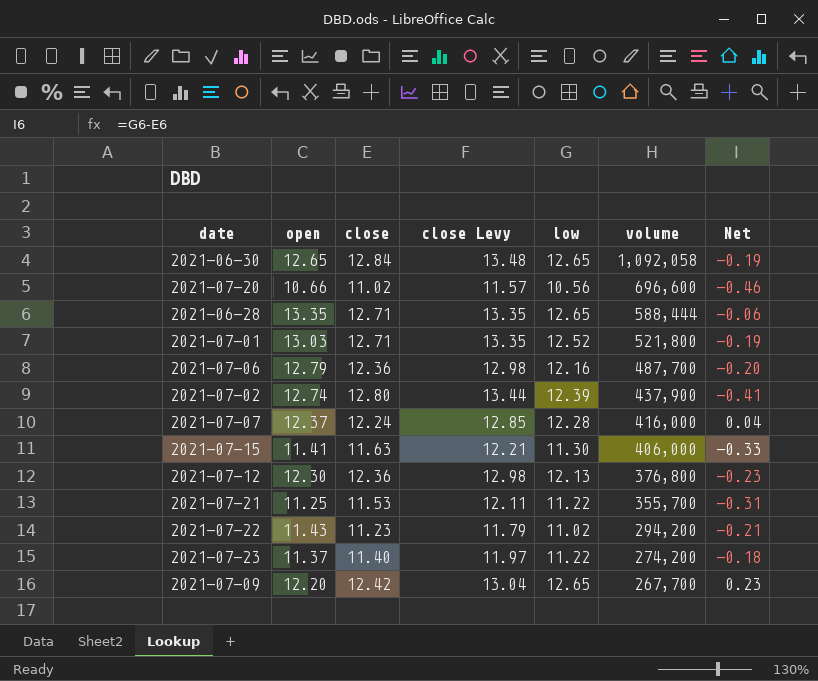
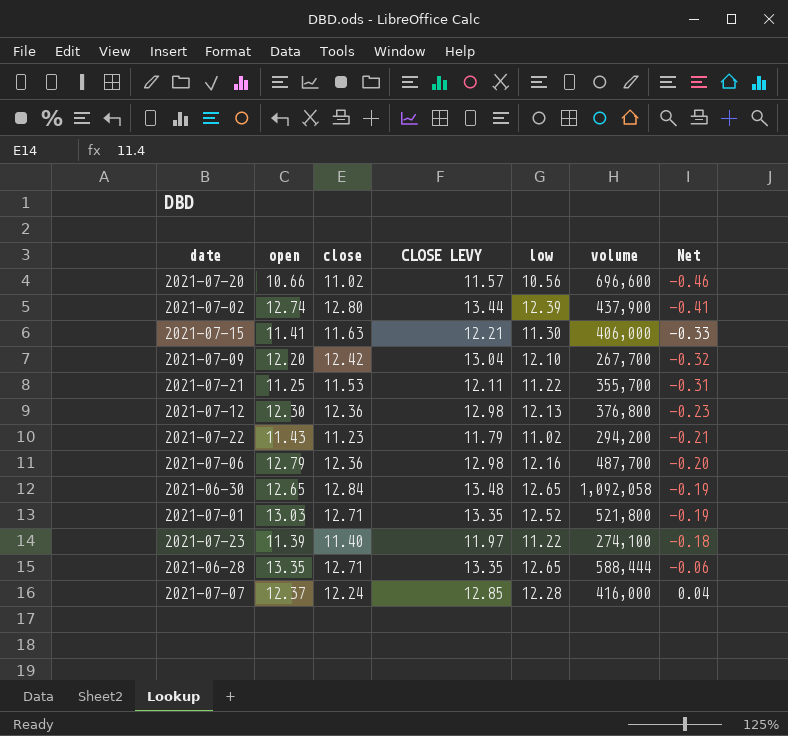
row order: volume descending -> Net ascending
column name: close Levy -> CLOSE LEVY
2021-07-09 | low: 12.65 -> 12.10
2021-07-09 | Net: 0.23 -> -0.32
2021-07-23 | open: 11.37 -> 11.39
2021-07-23 | volume: 274,200 -> 274,100

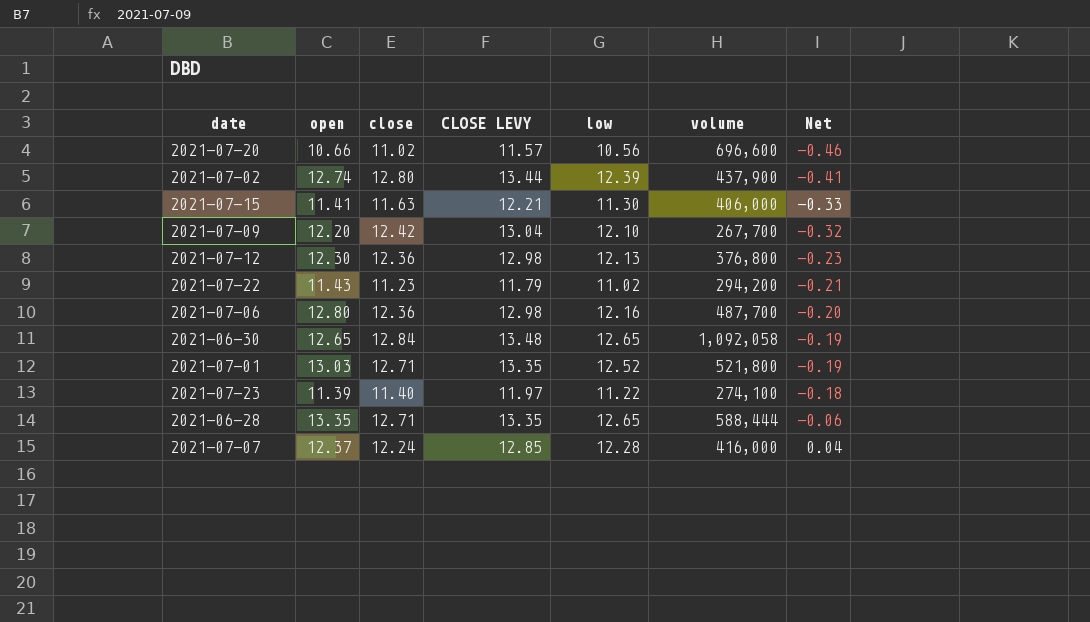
row 2021-07-21: 11.25 | 11.53 | 12.11 | 11.22 | 355,700 | -0.31 -> none
2021-07-06 | open: 12.79 -> 12.80

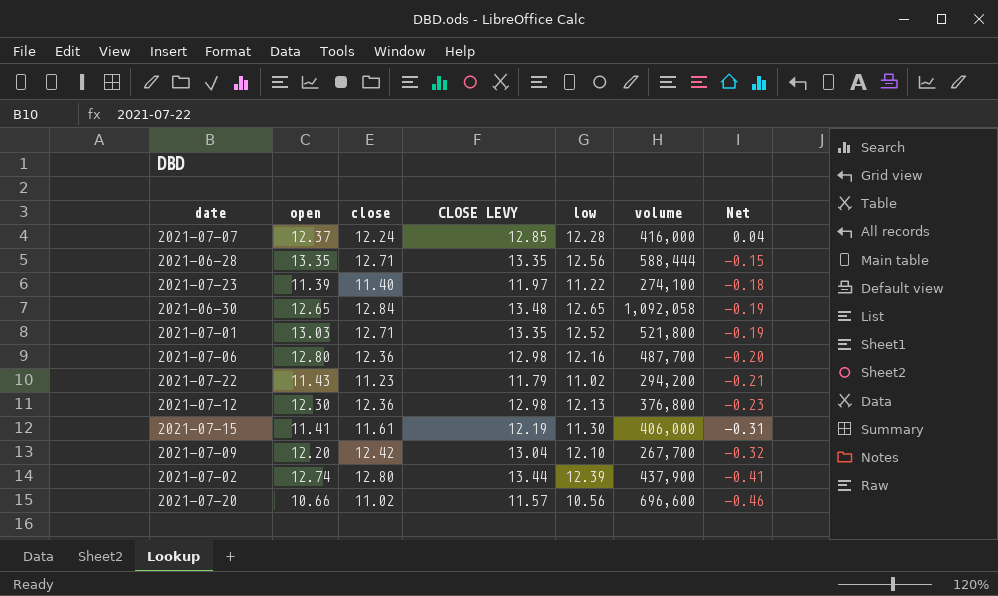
row order: Net ascending -> Net descending
2021-06-28 | low: 12.65 -> 12.56
2021-06-28 | Net: -0.06 -> -0.15
2021-07-15 | close: 11.63 -> 11.61
2021-07-15 | CLOSE LEVY: 12.21 -> 12.19
2021-07-15 | Net: -0.33 -> -0.31

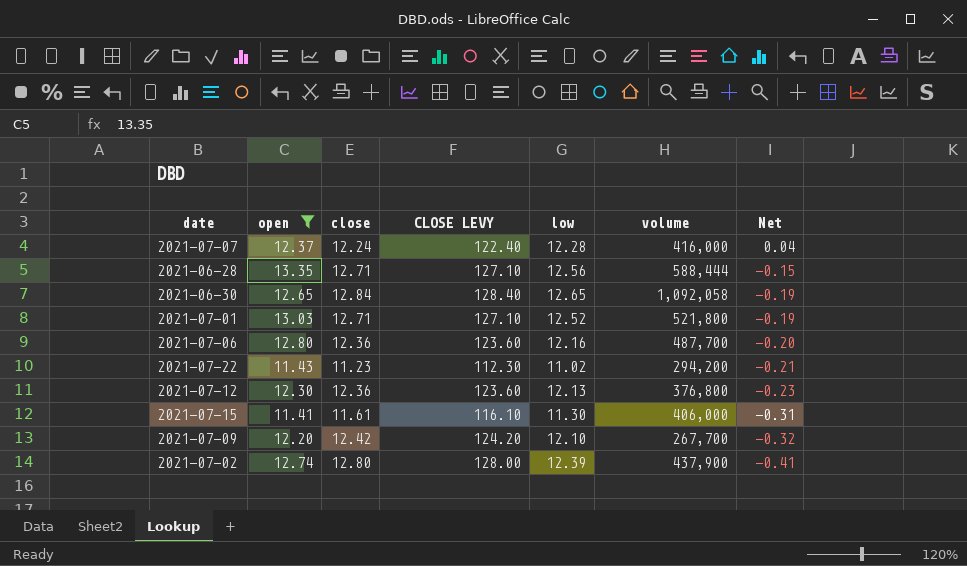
filter: none -> open >= 11.41
column CLOSE LEVY | formula: [close] * 1.05 -> [close] * 10

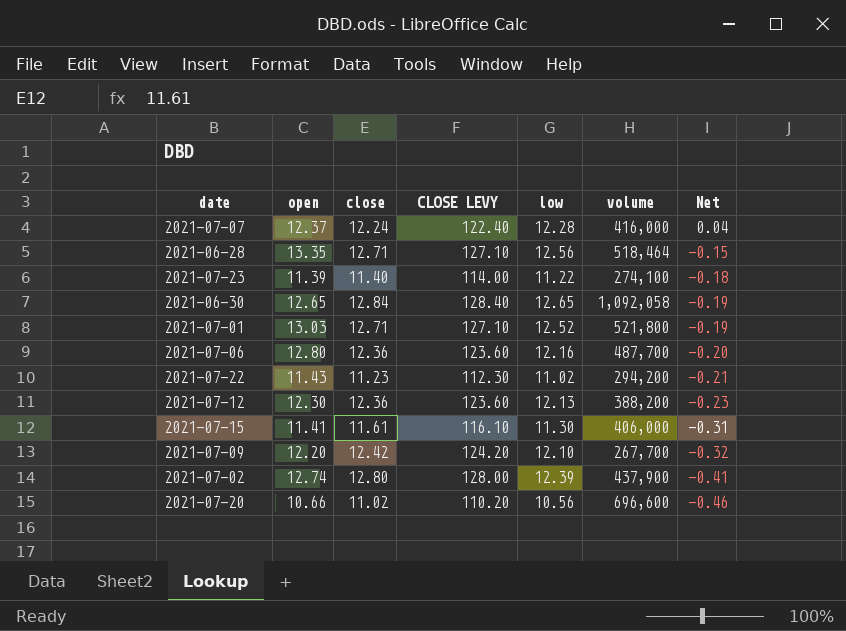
filter: open >= 11.41 -> none
2021-06-28 | volume: 588,444 -> 518,464
2021-07-12 | volume: 376,800 -> 388,200

